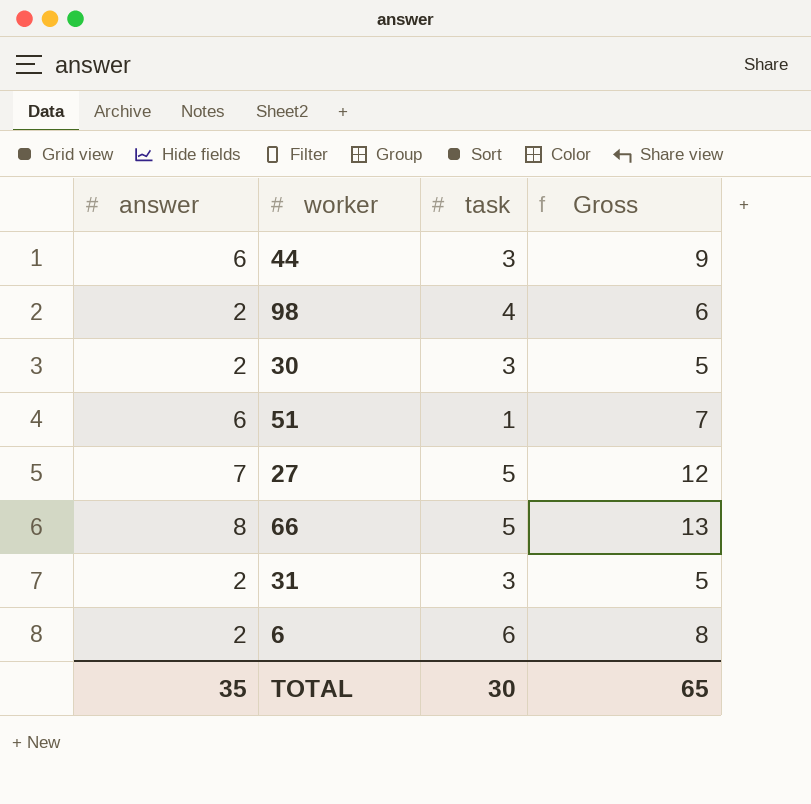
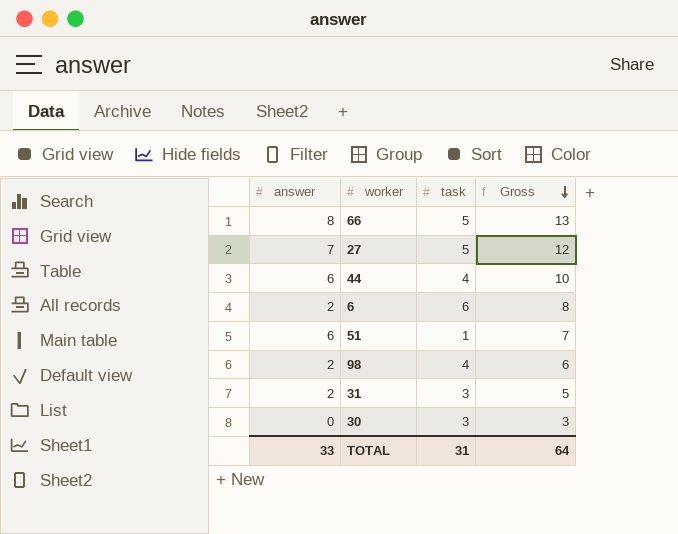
row order: none -> Gross descending
44 | task: 3 -> 4
44 | Gross: 9 -> 10
30 | answer: 2 -> 0
30 | Gross: 5 -> 3
TOTAL | answer: 35 -> 33
TOTAL | task: 30 -> 31
TOTAL | Gross: 65 -> 64

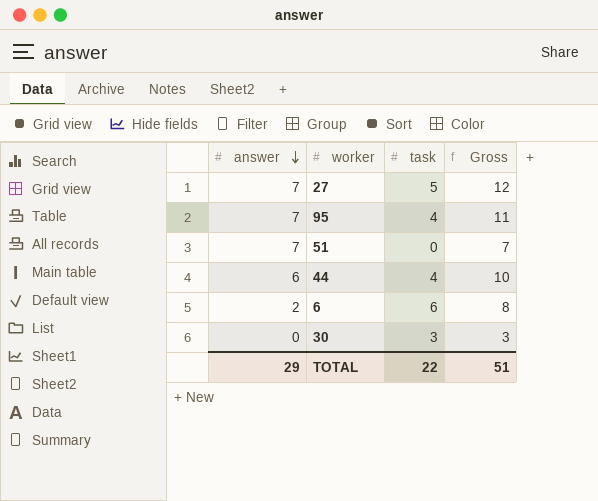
row order: Gross descending -> answer descending
row 66: 8 | 5 | 13 -> none
row 98: 2 | 4 | 6 -> none
row 31: 2 | 3 | 5 -> none
row 95: none -> 7 | 4 | 11
51 | answer: 6 -> 7
51 | task: 1 -> 0
TOTAL | answer: 33 -> 29
TOTAL | task: 31 -> 22
TOTAL | Gross: 64 -> 51

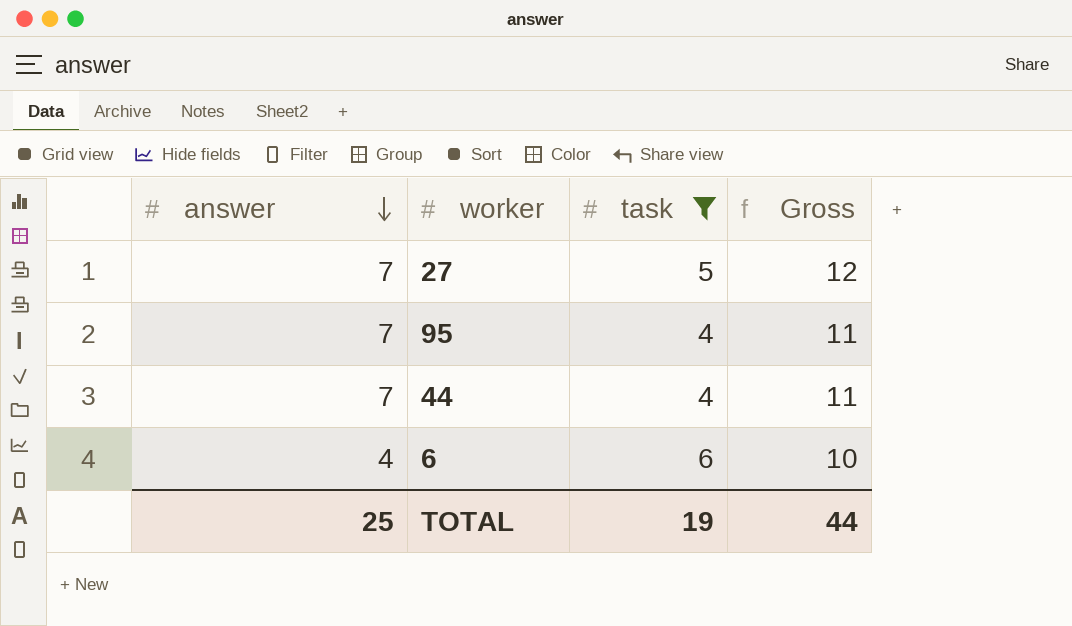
filter: none -> task >= 4
44 | answer: 6 -> 7
44 | Gross: 10 -> 11
6 | answer: 2 -> 4
6 | Gross: 8 -> 10
TOTAL | answer: 29 -> 25
TOTAL | task: 22 -> 19
TOTAL | Gross: 51 -> 44

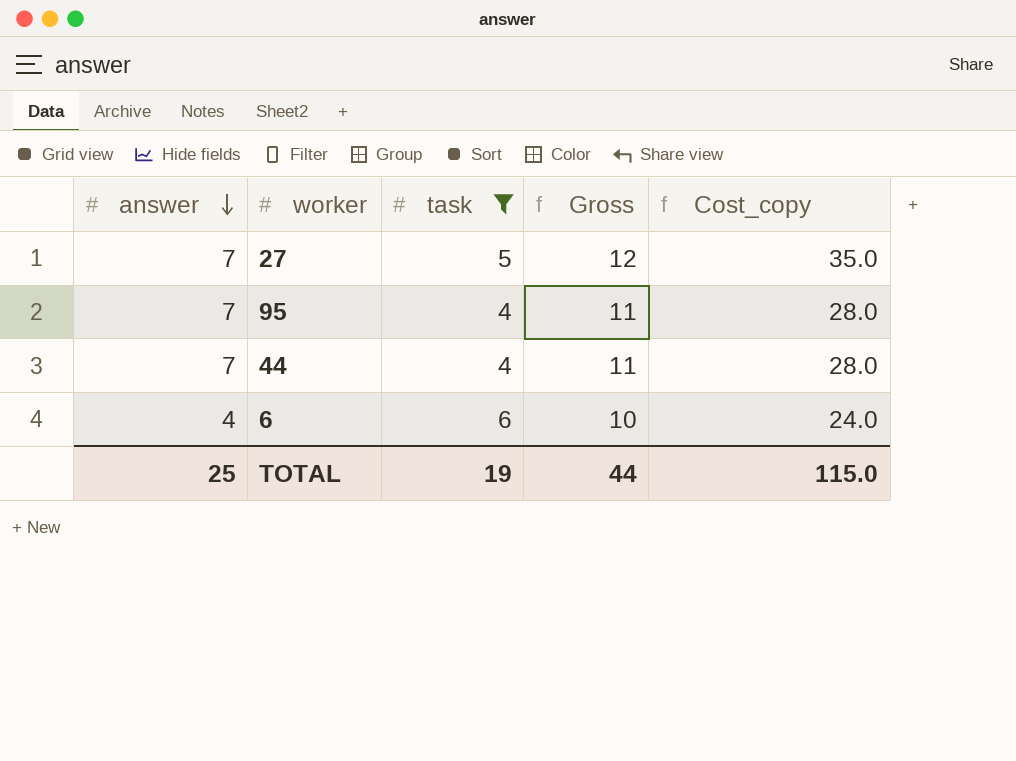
column Cost_copy | formula: none -> [answer] * [task]

